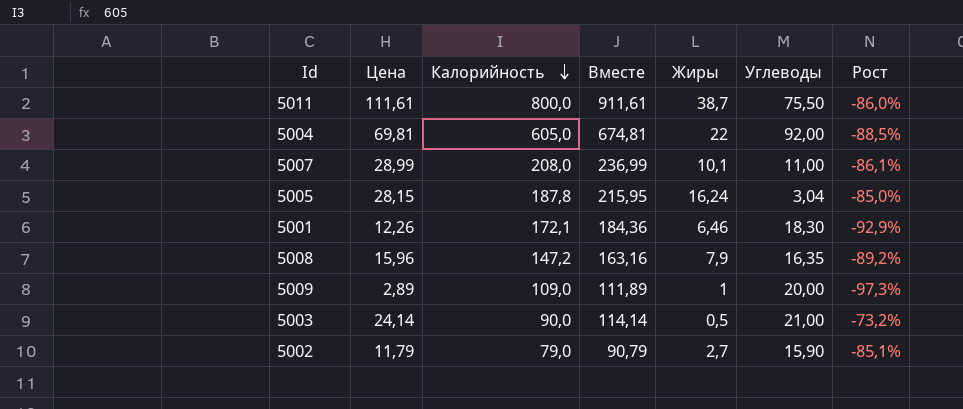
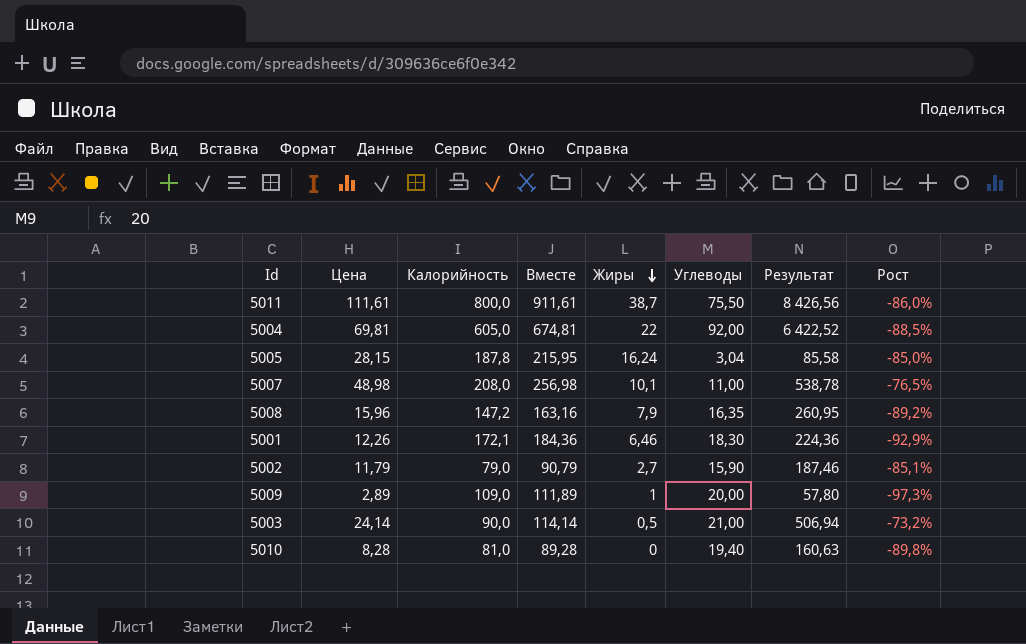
row order: Калорийность descending -> Жиры descending
column Результат | formula: none -> [Цена] * [Углеводы]
5007 | Цена: 28,99 -> 48,98
5007 | Вместе: 236,99 -> 256,98
5007 | Рост: -86,1% -> -76,5%
row 5010: none -> 8,28 | 81,0 | 89,28 | 0 | 19,40 | 160,63 | -89,8%

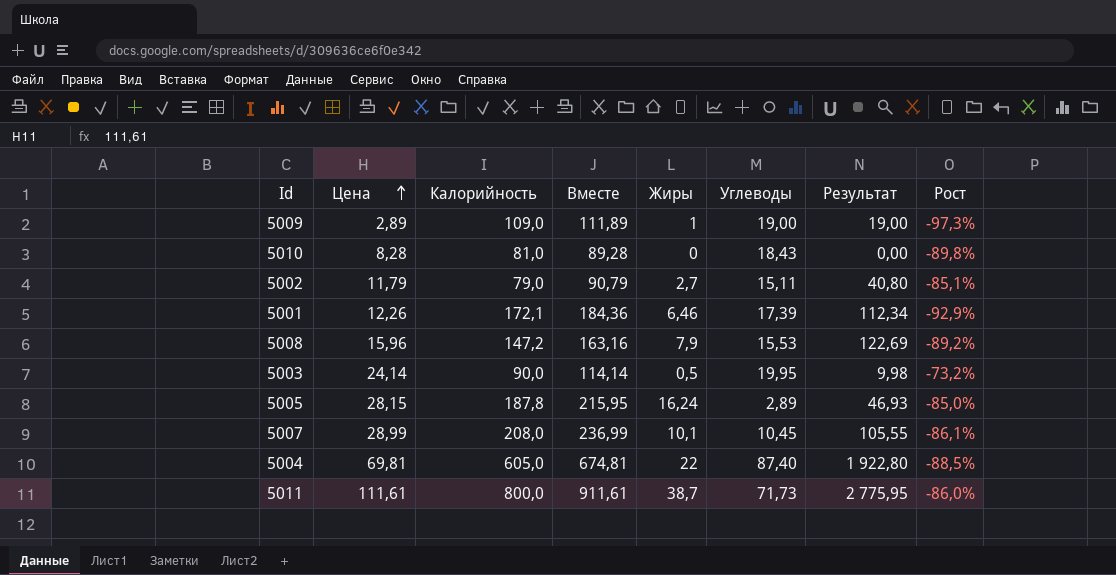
row order: Жиры descending -> Цена ascending
column Результат | formula: [Цена] * [Углеводы] -> [Жиры] * [Углеводы]
5009 | Углеводы: 20,00 -> 19,00
5010 | Углеводы: 19,40 -> 18,43
5002 | Углеводы: 15,90 -> 15,11
5001 | Углеводы: 18,30 -> 17,39
5008 | Углеводы: 16,35 -> 15,53
5003 | Углеводы: 21,00 -> 19,95
5005 | Углеводы: 3,04 -> 2,89
5007 | Цена: 48,98 -> 28,99
5007 | Вместе: 256,98 -> 236,99
5007 | Углеводы: 11,00 -> 10,45
5007 | Рост: -76,5% -> -86,1%
5004 | Углеводы: 92,00 -> 87,40
5011 | Углеводы: 75,50 -> 71,73

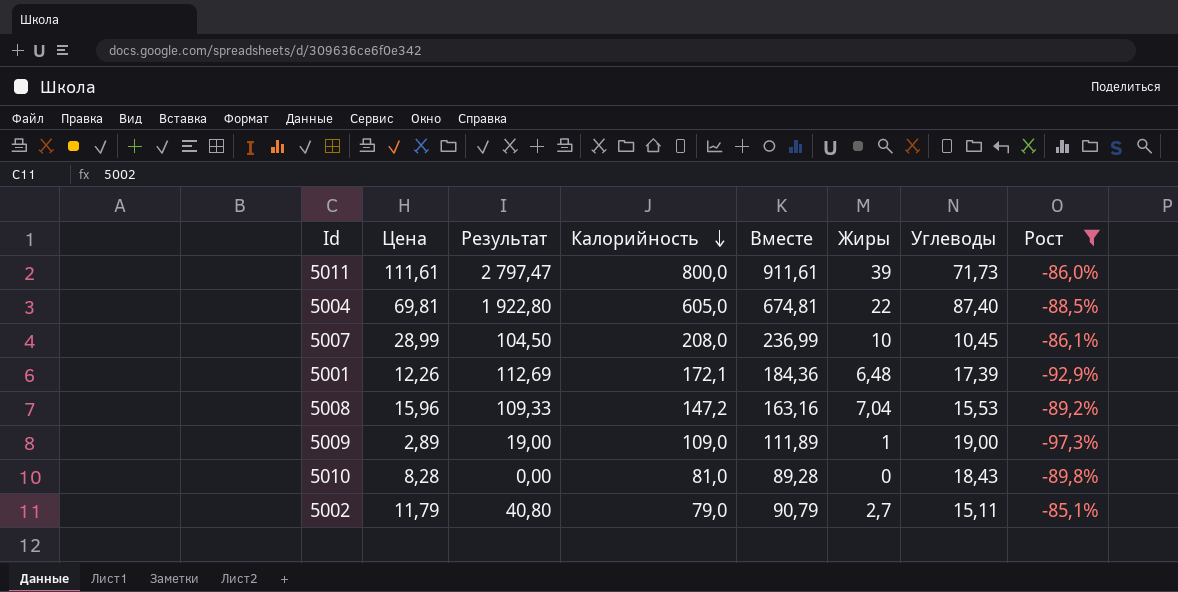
filter: none -> Рост <= -85,1%
row order: Цена ascending -> Калорийность descending
column Результат | position: 7 -> 3
5011 | Результат: 2 775,95 -> 2 797,47
5011 | Жиры: 38,7 -> 39
5007 | Результат: 105,55 -> 104,50
5007 | Жиры: 10,1 -> 10
5001 | Результат: 112,34 -> 112,69
5001 | Жиры: 6,46 -> 6,48
5008 | Результат: 122,69 -> 109,33
5008 | Жиры: 7,9 -> 7,04

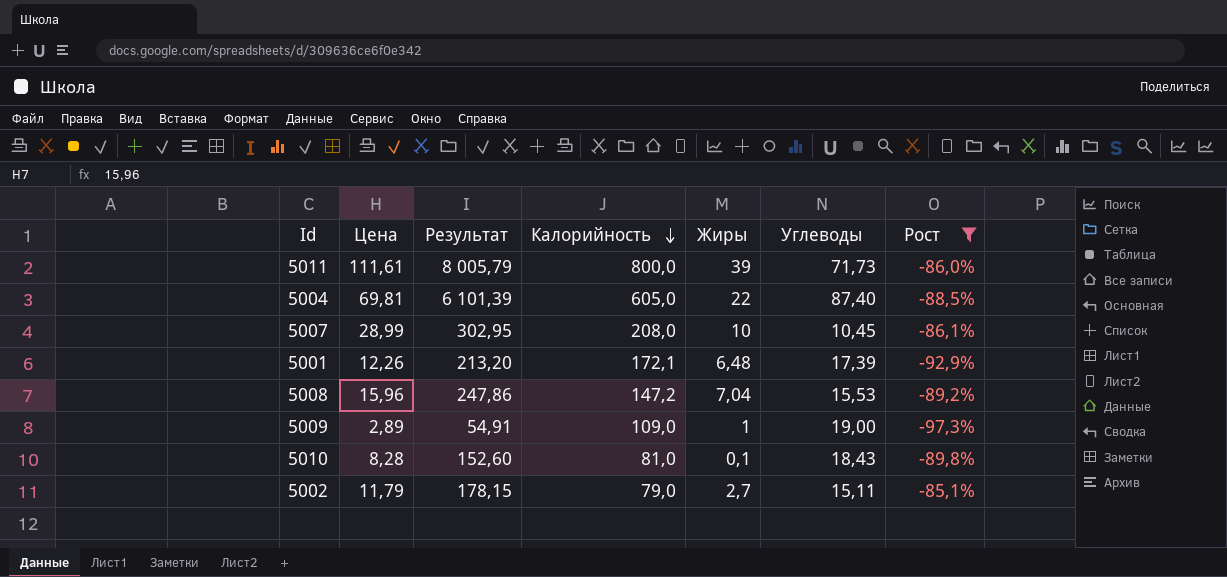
column Вместе | formula: [Цена] + [Калорийность] -> none
column Результат | formula: [Жиры] * [Углеводы] -> [Цена] * [Углеводы]
5010 | Жиры: 0 -> 0,1

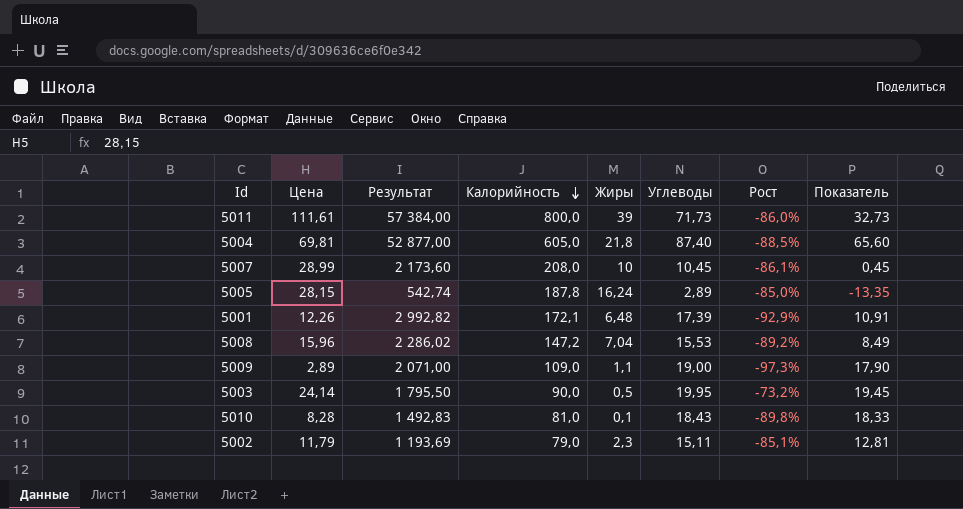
filter: Рост <= -85,1% -> none
column Результат | formula: [Цена] * [Углеводы] -> [Калорийность] * [Углеводы]
column Показатель | formula: none -> [Углеводы] - [Жиры]
5004 | Жиры: 22 -> 21,8
5009 | Жиры: 1 -> 1,1
5002 | Жиры: 2,7 -> 2,3

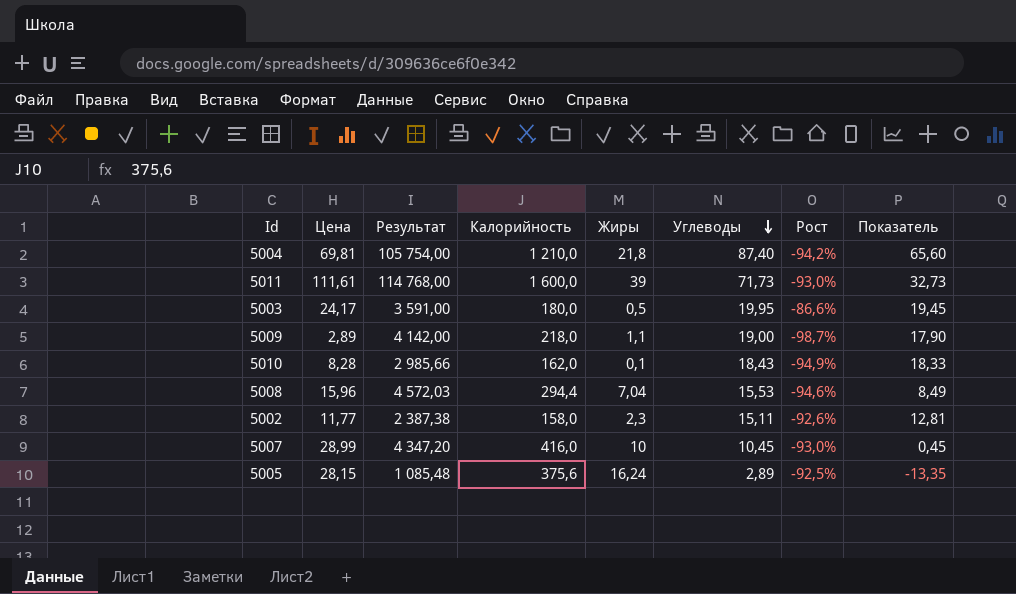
row order: Калорийность descending -> Углеводы descending
row 5001: 12,26 | 2 992,82 | 172,1 | 6,48 | 17,39 | -92,9% | 10,91 -> none
5004 | Результат: 52 877,00 -> 105 754,00
5004 | Калорийность: 605,0 -> 1 210,0
5004 | Рост: -88,5% -> -94,2%
5011 | Результат: 57 384,00 -> 114 768,00
5011 | Калорийность: 800,0 -> 1 600,0
5011 | Рост: -86,0% -> -93,0%
5003 | Цена: 24,14 -> 24,17
5003 | Результат: 1 795,50 -> 3 591,00
5003 | Калорийность: 90,0 -> 180,0
5003 | Рост: -73,2% -> -86,6%
5009 | Результат: 2 071,00 -> 4 142,00
5009 | Калорийность: 109,0 -> 218,0
5009 | Рост: -97,3% -> -98,7%
5010 | Результат: 1 492,83 -> 2 985,66
5010 | Калорийность: 81,0 -> 162,0
5010 | Рост: -89,8% -> -94,9%
5008 | Результат: 2 286,02 -> 4 572,03
5008 | Калорийность: 147,2 -> 294,4
5008 | Рост: -89,2% -> -94,6%
5002 | Цена: 11,79 -> 11,77
5002 | Результат: 1 193,69 -> 2 387,38
5002 | Калорийность: 79,0 -> 158,0
5002 | Рост: -85,1% -> -92,6%
5007 | Результат: 2 173,60 -> 4 347,20
5007 | Калорийность: 208,0 -> 416,0
5007 | Рост: -86,1% -> -93,0%
5005 | Результат: 542,74 -> 1 085,48
5005 | Калорийность: 187,8 -> 375,6
5005 | Рост: -85,0% -> -92,5%

